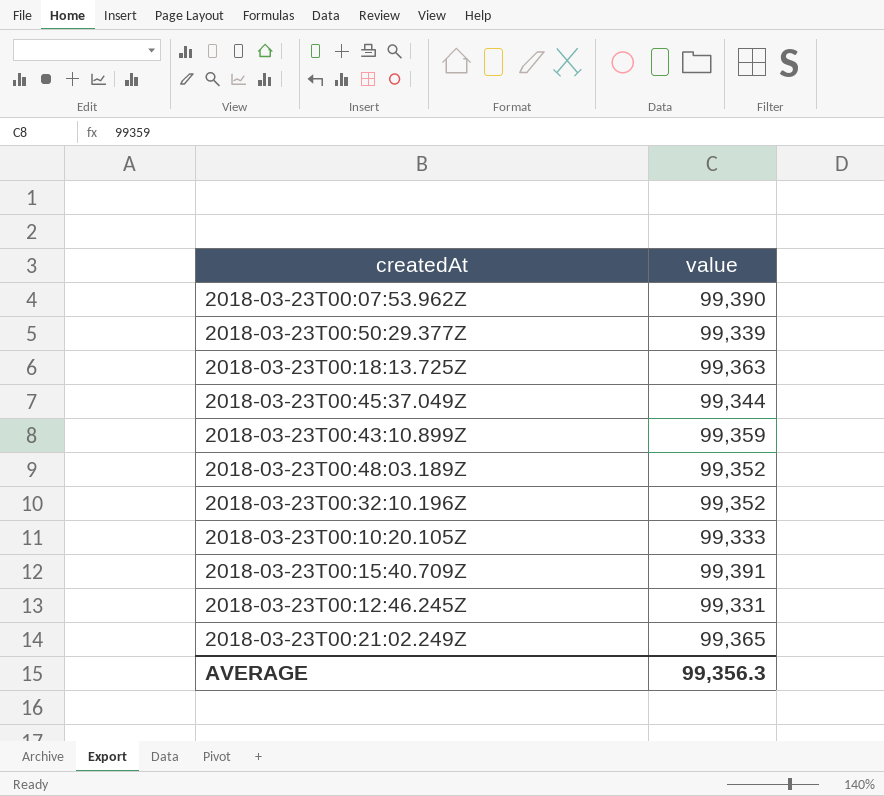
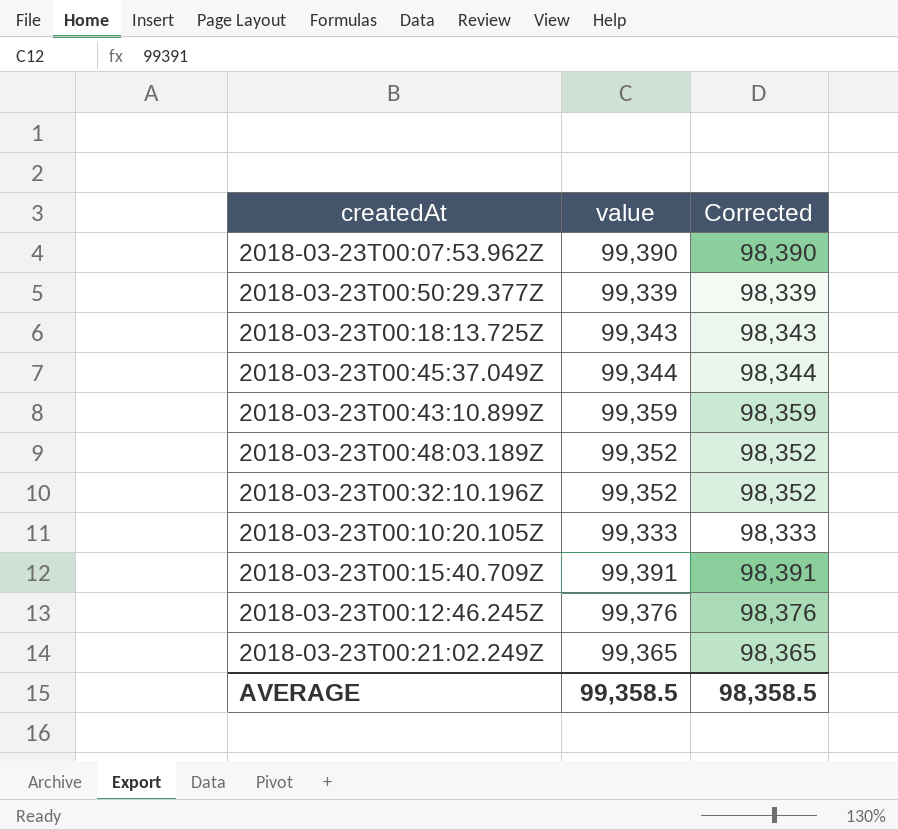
column Corrected | formula: none -> [value] - 1000
2018-03-23T00:18:13.725Z | value: 99,363 -> 99,343
2018-03-23T00:12:46.245Z | value: 99,331 -> 99,376
AVERAGE | value: 99,356.3 -> 99,358.5

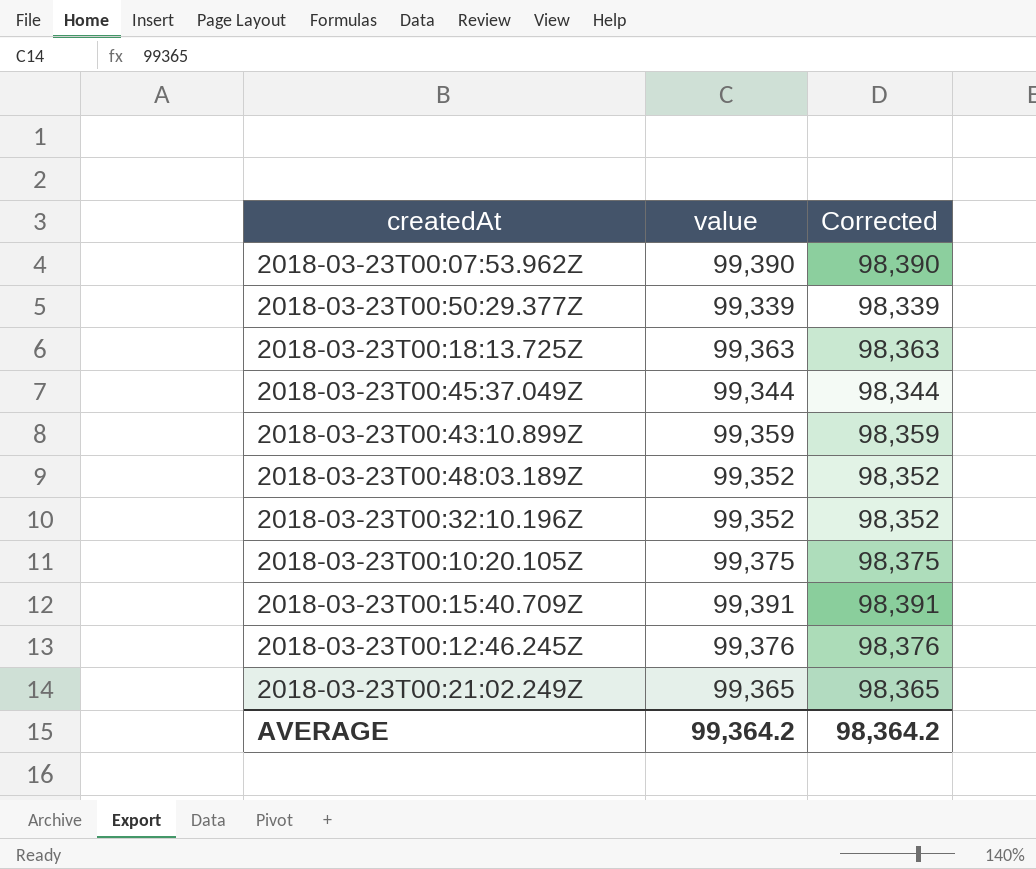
2018-03-23T00:18:13.725Z | value: 99,343 -> 99,363
2018-03-23T00:18:13.725Z | Corrected: 98,343 -> 98,363
2018-03-23T00:10:20.105Z | value: 99,333 -> 99,375
2018-03-23T00:10:20.105Z | Corrected: 98,333 -> 98,375
AVERAGE | value: 99,358.5 -> 99,364.2
AVERAGE | Corrected: 98,358.5 -> 98,364.2

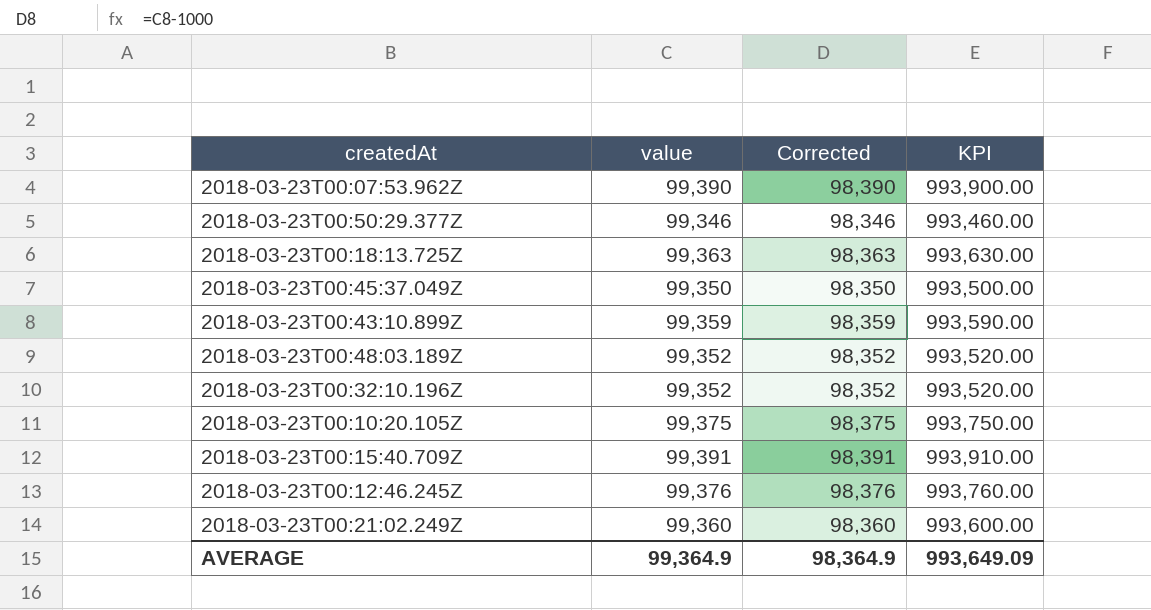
column KPI | formula: none -> [value] * 10
2018-03-23T00:50:29.377Z | value: 99,339 -> 99,346
2018-03-23T00:50:29.377Z | Corrected: 98,339 -> 98,346
2018-03-23T00:45:37.049Z | value: 99,344 -> 99,350
2018-03-23T00:45:37.049Z | Corrected: 98,344 -> 98,350
2018-03-23T00:21:02.249Z | value: 99,365 -> 99,360
2018-03-23T00:21:02.249Z | Corrected: 98,365 -> 98,360
AVERAGE | value: 99,364.2 -> 99,364.9
AVERAGE | Corrected: 98,364.2 -> 98,364.9

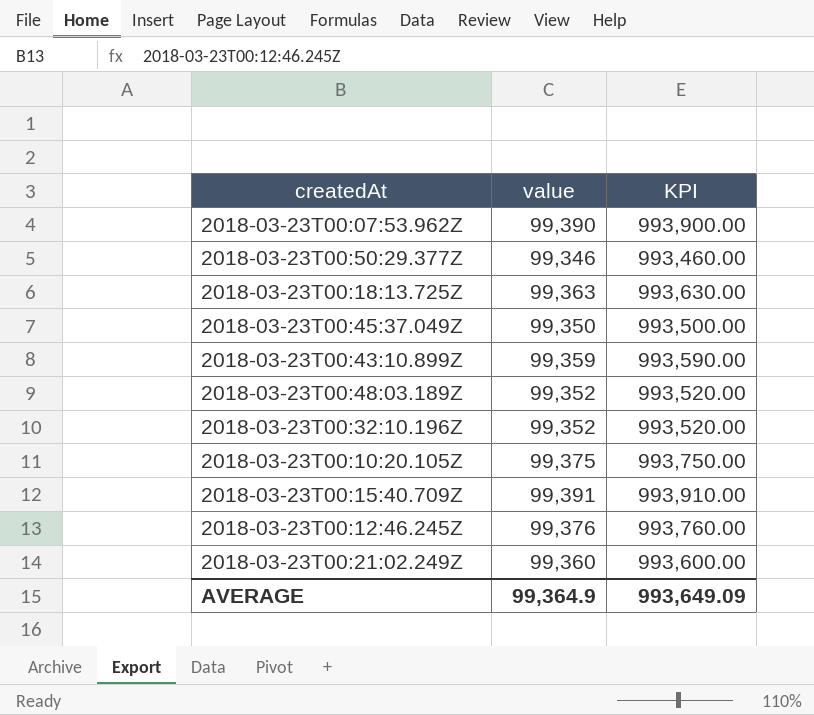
column Corrected | formula: [value] - 1000 -> none

